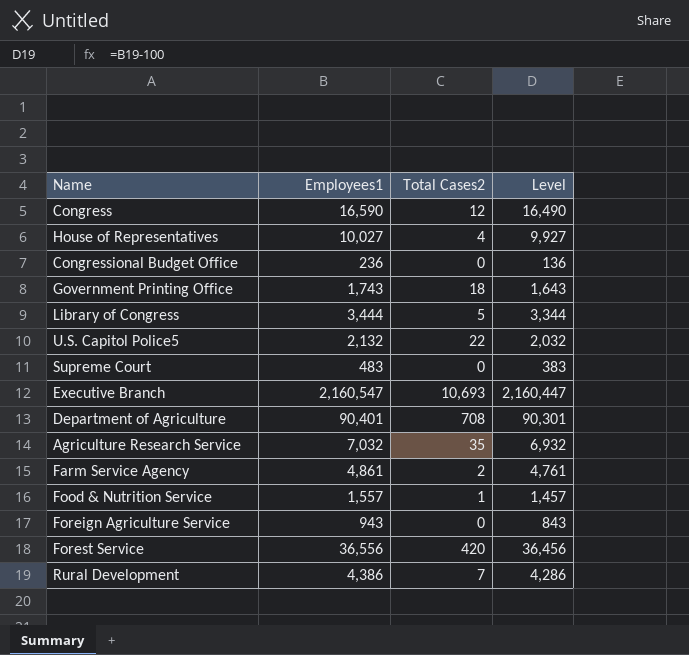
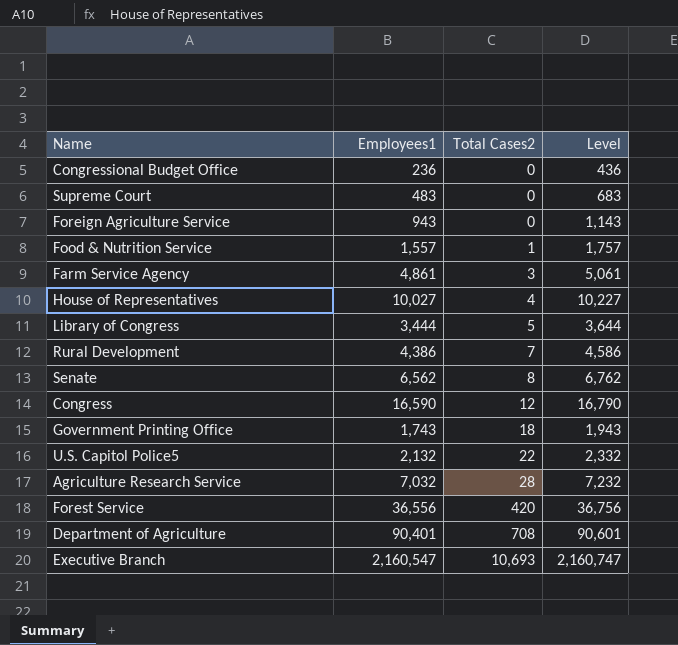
row order: none -> Total Cases2 ascending
column Level | formula: [Employees1] - 100 -> [Employees1] + 200
Farm Service Agency | Total Cases2: 2 -> 3
row Senate: none -> 6,562 | 8 | 6,762
Agriculture Research Service | Total Cases2: 35 -> 28

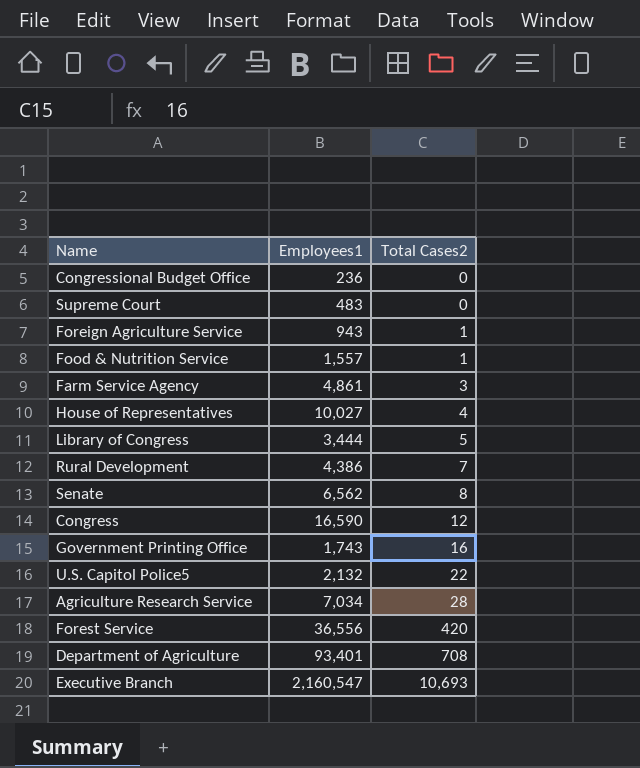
column Level | formula: [Employees1] + 200 -> none
Foreign Agriculture Service | Total Cases2: 0 -> 1
Government Printing Office | Total Cases2: 18 -> 16
Agriculture Research Service | Employees1: 7,032 -> 7,034
Department of Agriculture | Employees1: 90,401 -> 93,401

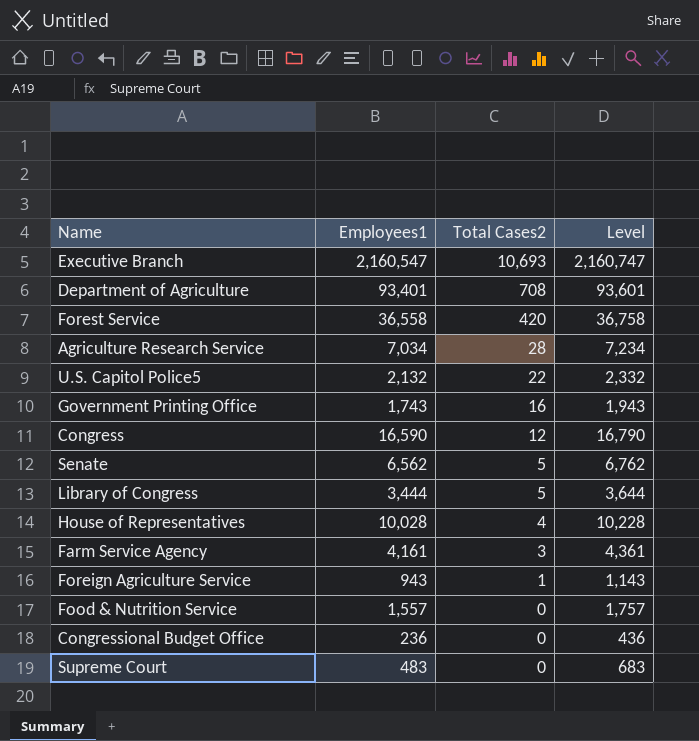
row order: Total Cases2 ascending -> Total Cases2 descending
column Level | formula: none -> [Employees1] + 200
row Rural Development: 4,386 | 7 -> none
Forest Service | Employees1: 36,556 -> 36,558
Senate | Total Cases2: 8 -> 5
House of Representatives | Employees1: 10,027 -> 10,028
Farm Service Agency | Employees1: 4,861 -> 4,161
Food & Nutrition Service | Total Cases2: 1 -> 0

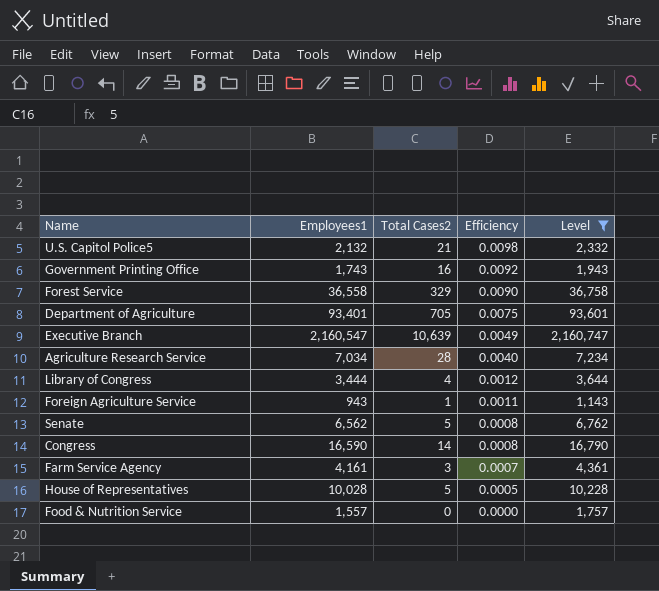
filter: none -> Level >= 1,143
row order: Total Cases2 descending -> Efficiency descending
column Efficiency | formula: none -> [Total Cases2] / [Employees1]
U.S. Capitol Police5 | Total Cases2: 22 -> 21
Forest Service | Total Cases2: 420 -> 329
Department of Agriculture | Total Cases2: 708 -> 705
Executive Branch | Total Cases2: 10,693 -> 10,639
Library of Congress | Total Cases2: 5 -> 4
Congress | Total Cases2: 12 -> 14
House of Representatives | Total Cases2: 4 -> 5

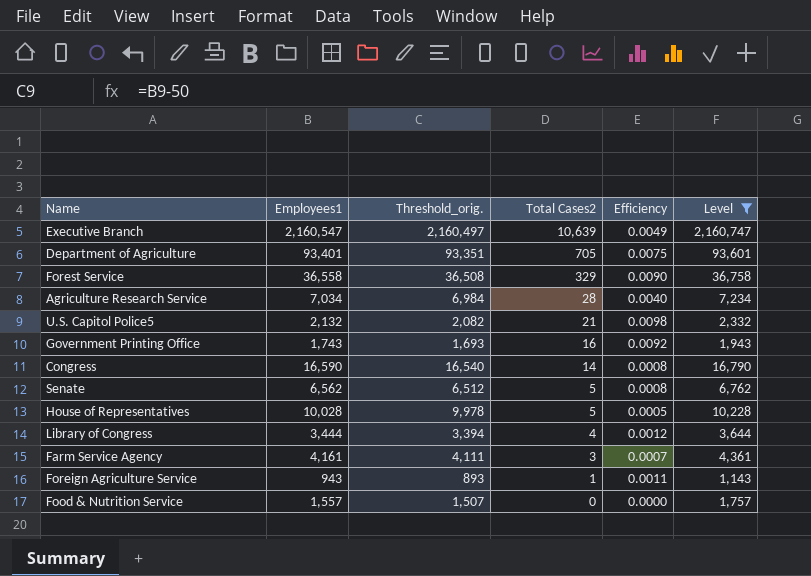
row order: Efficiency descending -> Total Cases2 descending
column Threshold_orig. | formula: none -> [Employees1] - 50

